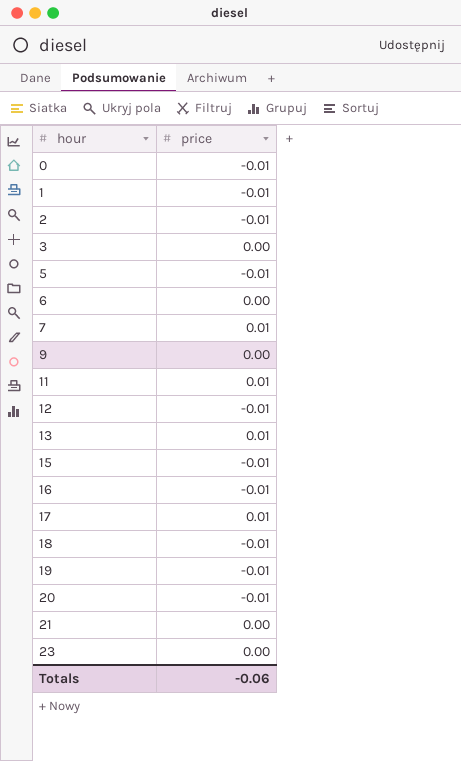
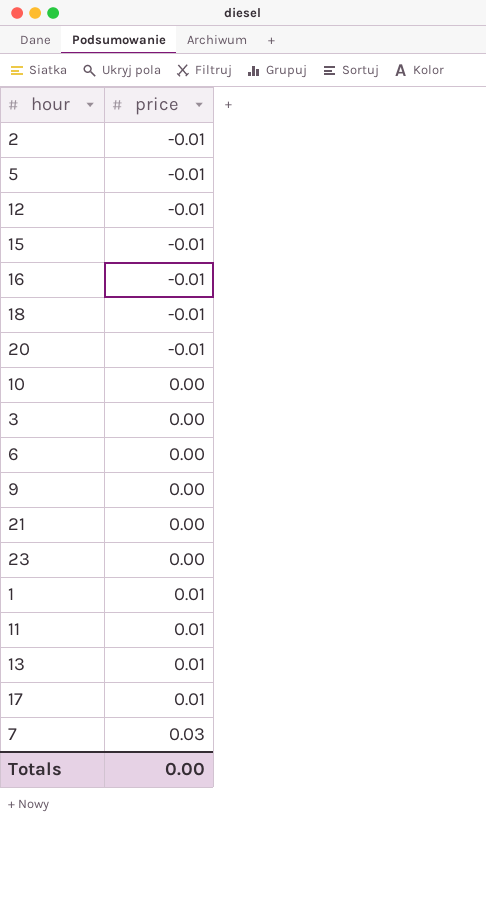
row order: hour ascending -> price ascending
row 0: -0.01 -> none
row 19: -0.01 -> none
row 10: none -> 0.00
1 | price: -0.01 -> 0.01
7 | price: 0.01 -> 0.03
Totals | price: -0.06 -> 0.00

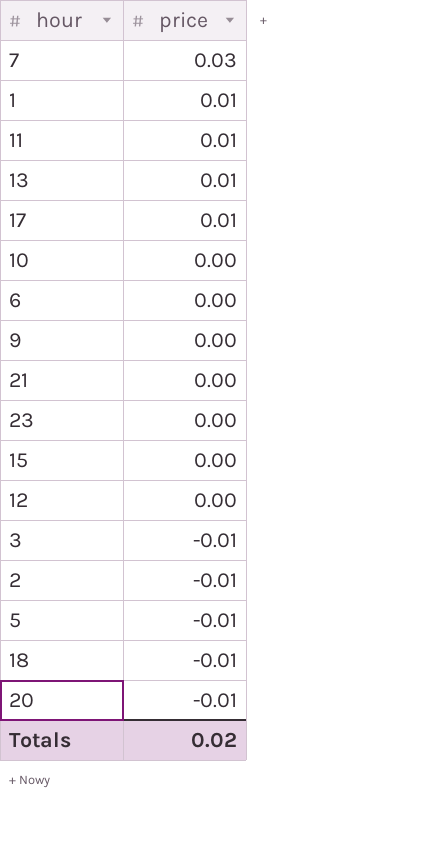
row order: price ascending -> price descending
row 16: -0.01 -> none
15 | price: -0.01 -> 0.00
12 | price: -0.01 -> 0.00
3 | price: 0.00 -> -0.01
Totals | price: 0.00 -> 0.02

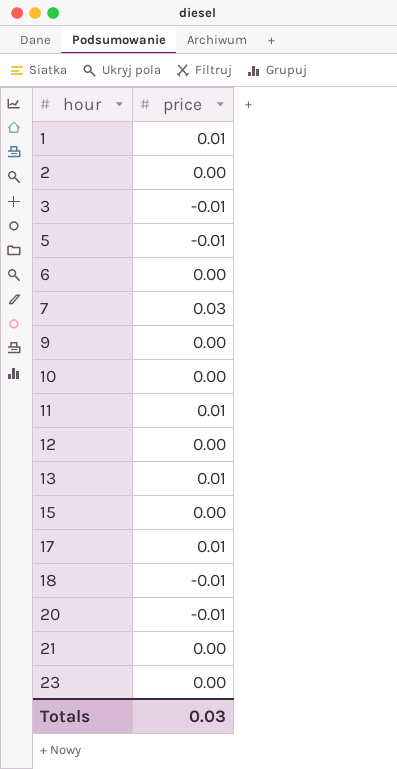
row order: price descending -> hour ascending
2 | price: -0.01 -> 0.00
Totals | price: 0.02 -> 0.03

